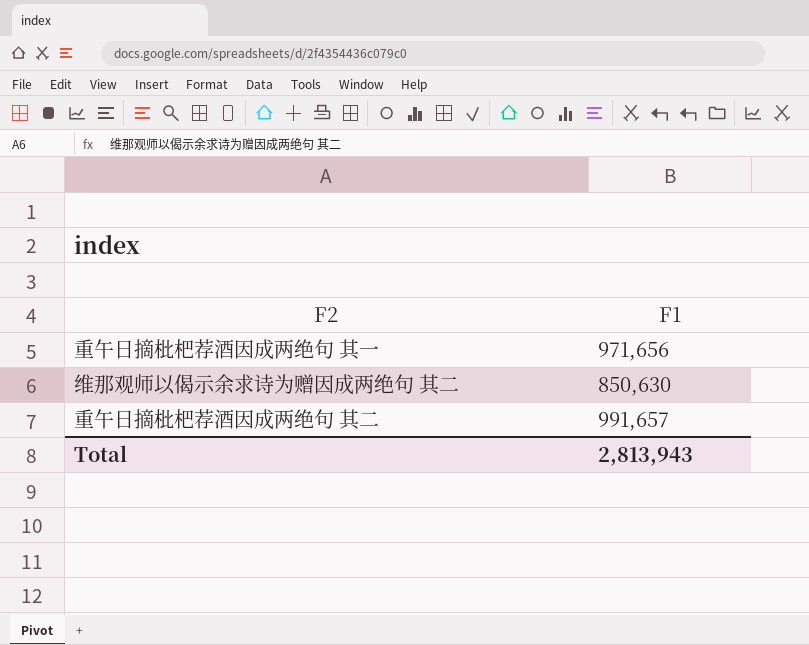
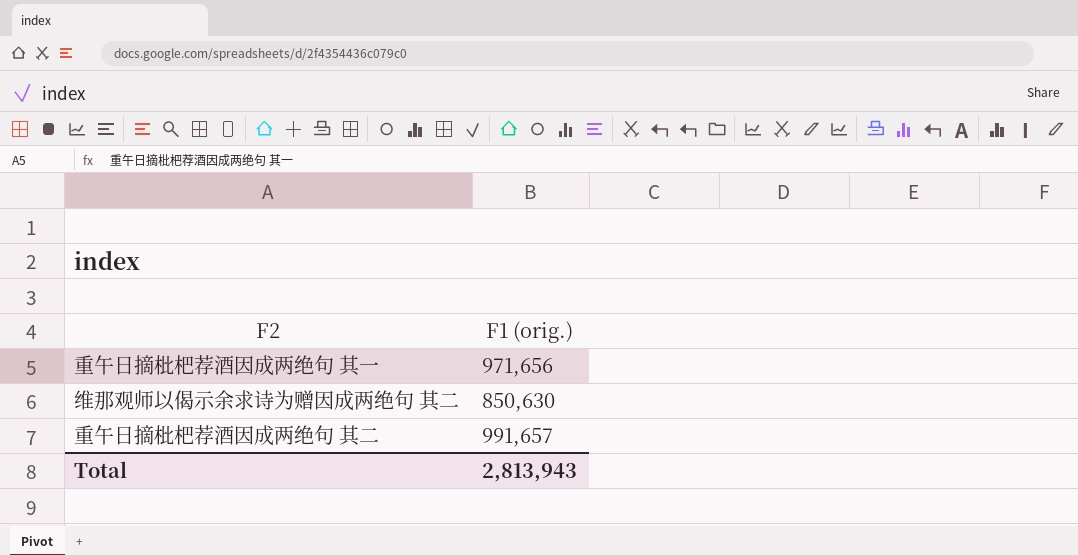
column name: F1 -> F1 (orig.)

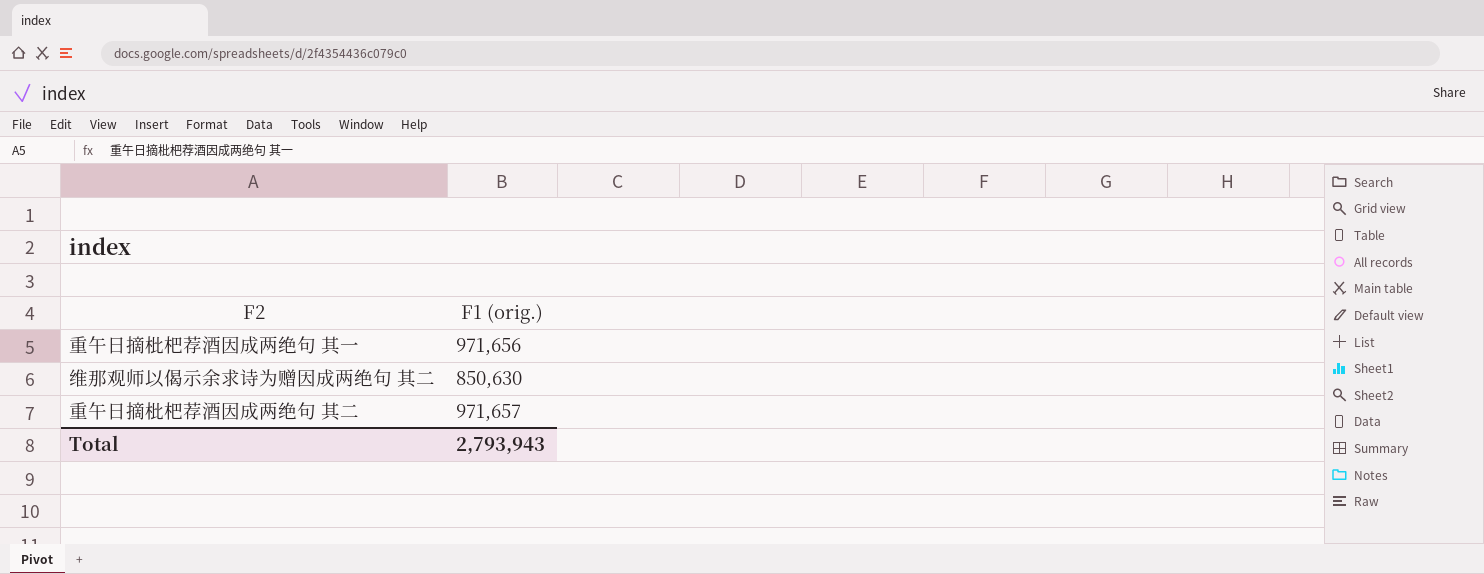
重午日摘枇杷荐酒因成两绝句 其二 | F1 (orig.): 991,657 -> 971,657
Total | F1 (orig.): 2,813,943 -> 2,793,943

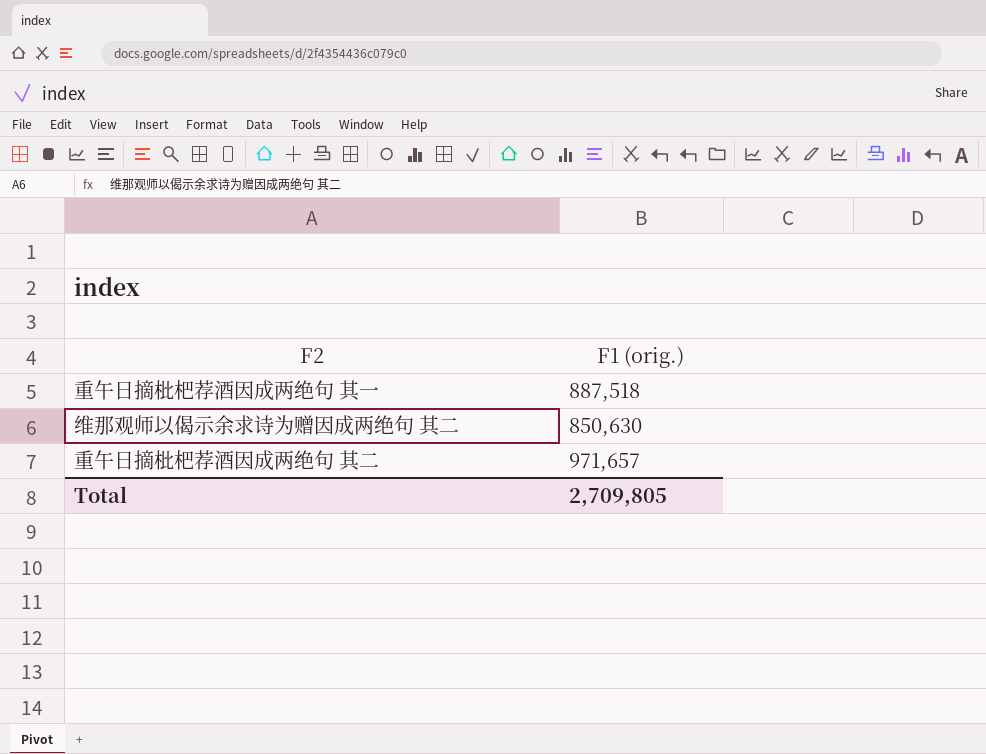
重午日摘枇杷荐酒因成两绝句 其一 | F1 (orig.): 971,656 -> 887,518
Total | F1 (orig.): 2,793,943 -> 2,709,805

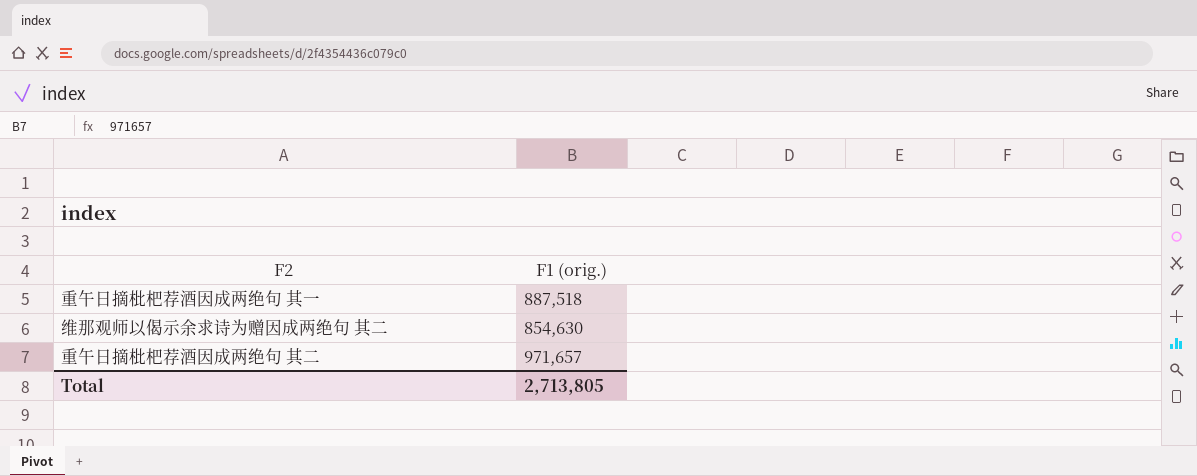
维那观师以偈示余求诗为赠因成两绝句 其二 | F1 (orig.): 850,630 -> 854,630
Total | F1 (orig.): 2,709,805 -> 2,713,805

